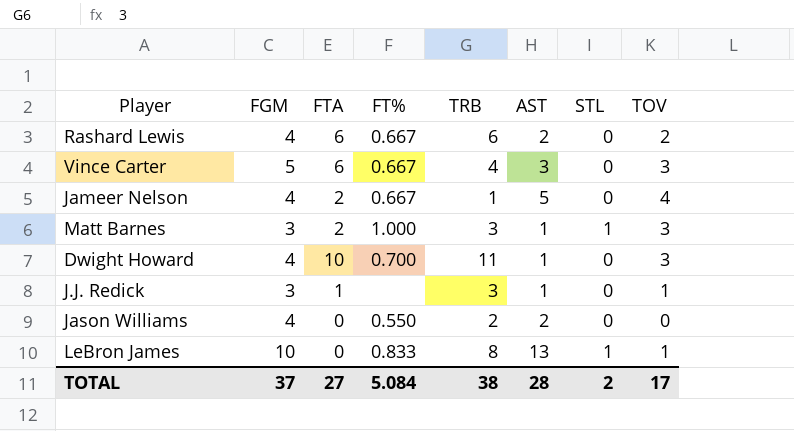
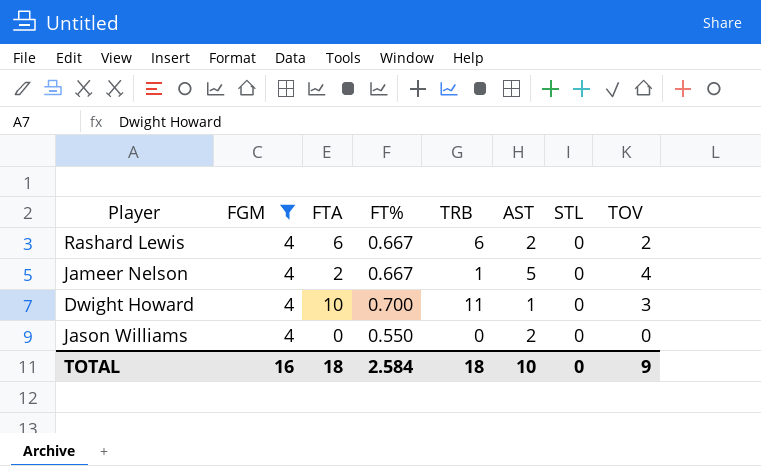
filter: none -> FGM = 4
Jason Williams | TRB: 2 -> 0
TOTAL | FGM: 37 -> 16
TOTAL | FTA: 27 -> 18
TOTAL | FT%: 5.084 -> 2.584
TOTAL | TRB: 38 -> 18
TOTAL | AST: 28 -> 10
TOTAL | STL: 2 -> 0
TOTAL | TOV: 17 -> 9

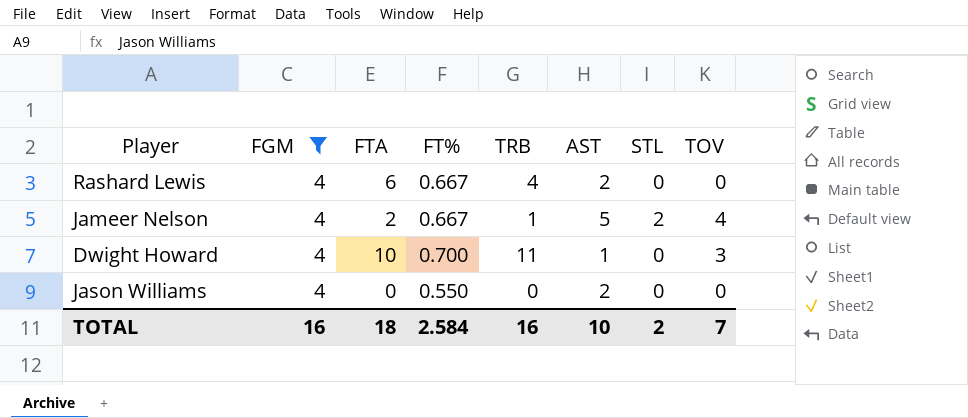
Rashard Lewis | TRB: 6 -> 4
Rashard Lewis | TOV: 2 -> 0
Jameer Nelson | STL: 0 -> 2
TOTAL | TRB: 18 -> 16
TOTAL | STL: 0 -> 2
TOTAL | TOV: 9 -> 7

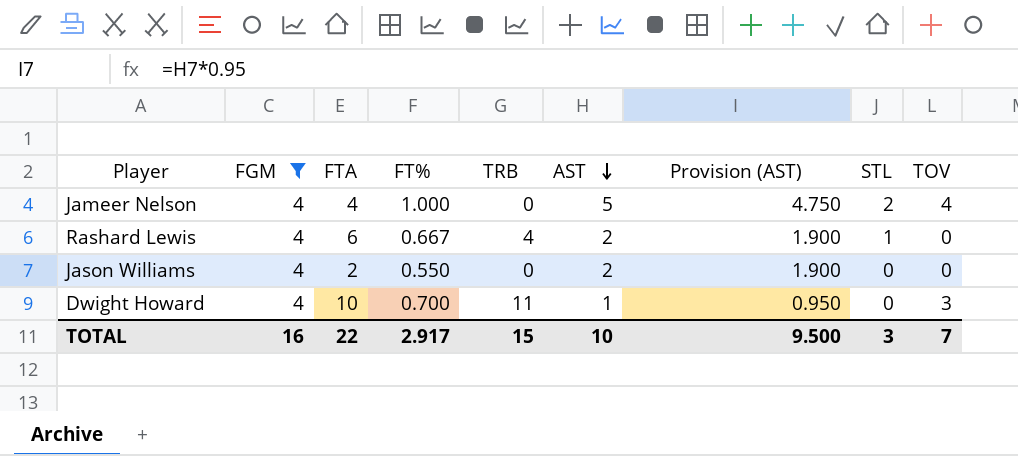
row order: none -> AST descending
column Provision (AST) | formula: none -> [AST] * 0.95
Jameer Nelson | FTA: 2 -> 4
Jameer Nelson | FT%: 0.667 -> 1.000
Jameer Nelson | TRB: 1 -> 0
Rashard Lewis | STL: 0 -> 1
Jason Williams | FTA: 0 -> 2
TOTAL | FTA: 18 -> 22
TOTAL | FT%: 2.584 -> 2.917
TOTAL | TRB: 16 -> 15
TOTAL | STL: 2 -> 3

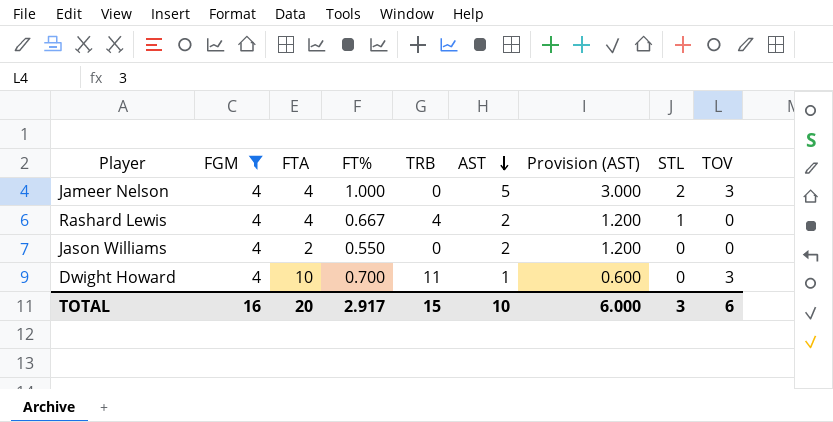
column Provision (AST) | formula: [AST] * 0.95 -> [AST] * 0.6
Jameer Nelson | TOV: 4 -> 3
Rashard Lewis | FTA: 6 -> 4
TOTAL | FTA: 22 -> 20
TOTAL | Provision (AST): 9.500 -> 6.000
TOTAL | TOV: 7 -> 6

